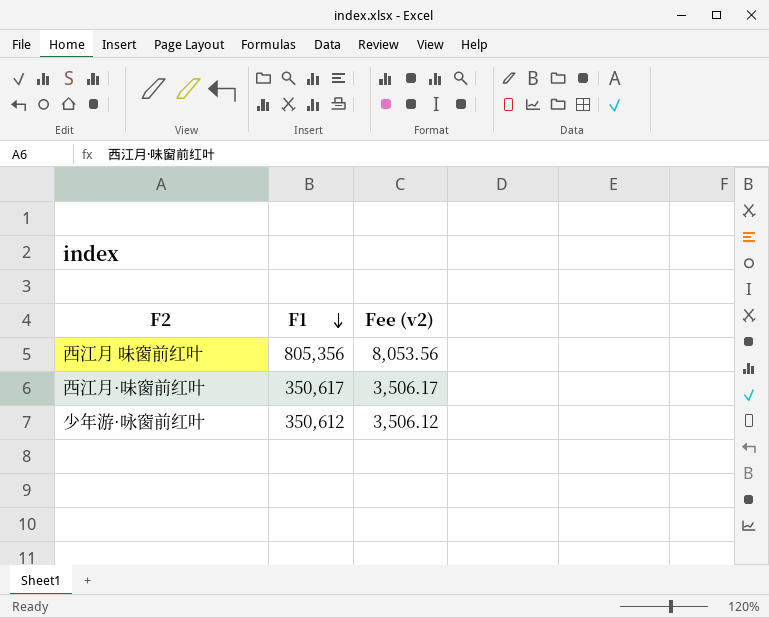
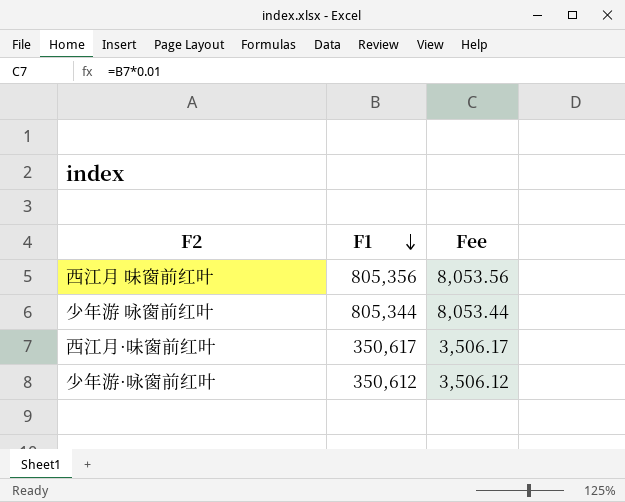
column name: Fee (v2) -> Fee
row 少年游 咏窗前红叶: none -> 805,344 | 8,053.44

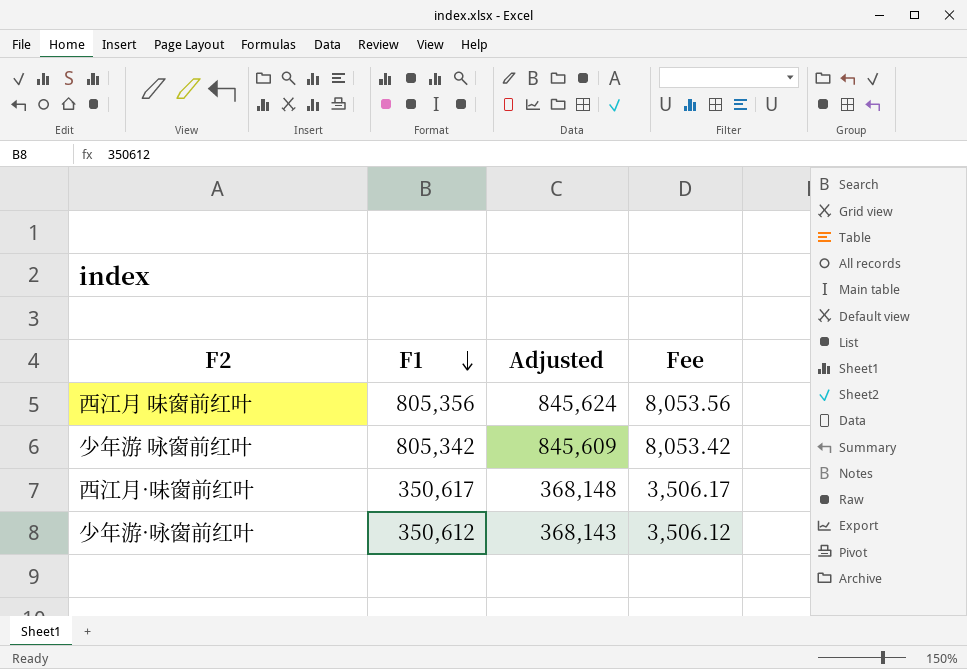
column Adjusted | formula: none -> [F1] * 1.05
少年游 咏窗前红叶 | F1: 805,344 -> 805,342
少年游 咏窗前红叶 | Fee: 8,053.44 -> 8,053.42

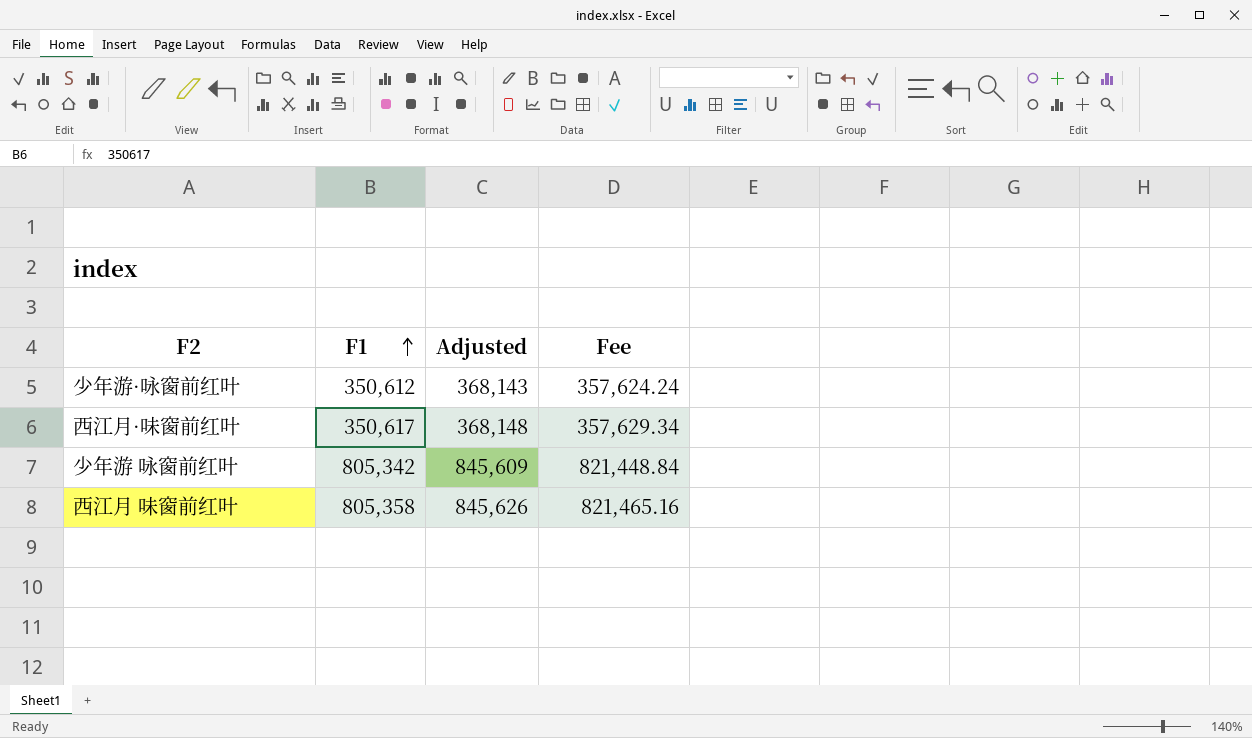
row order: F1 descending -> F1 ascending
column Fee | formula: [F1] * 0.01 -> [F1] * 1.02
西江月 味窗前红叶 | F1: 805,356 -> 805,358
西江月 味窗前红叶 | Adjusted: 845,624 -> 845,626

